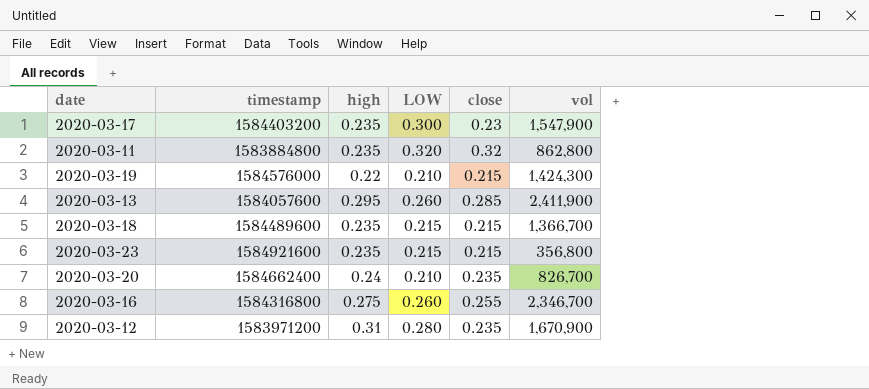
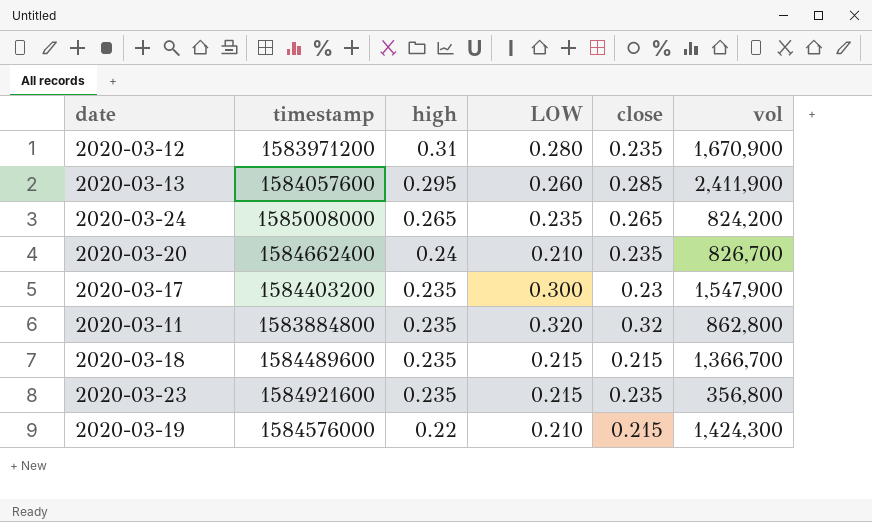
row order: none -> high descending
row 2020-03-16: 1584316800 | 0.275 | 0.260 | 0.255 | 2,346,700 -> none
row 2020-03-24: none -> 1585008000 | 0.265 | 0.235 | 0.265 | 824,200
2020-03-23 | close: 0.215 -> 0.235

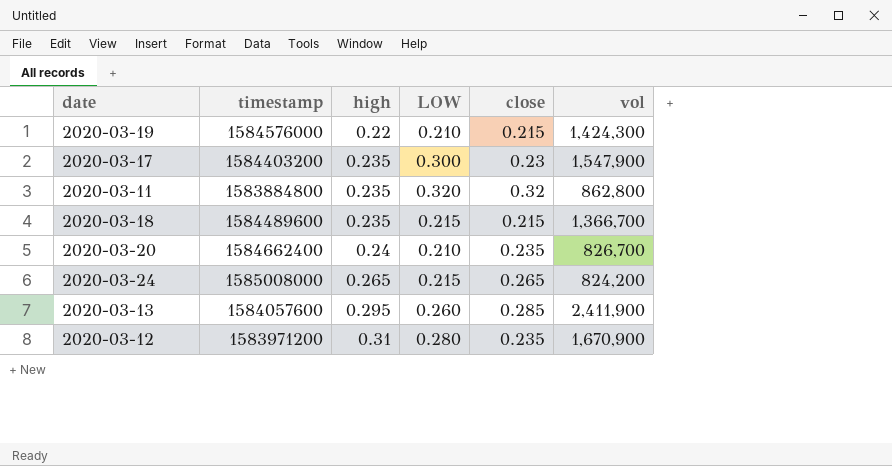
row order: high descending -> high ascending
row 2020-03-23: 1584921600 | 0.235 | 0.215 | 0.235 | 356,800 -> none
2020-03-24 | LOW: 0.235 -> 0.215

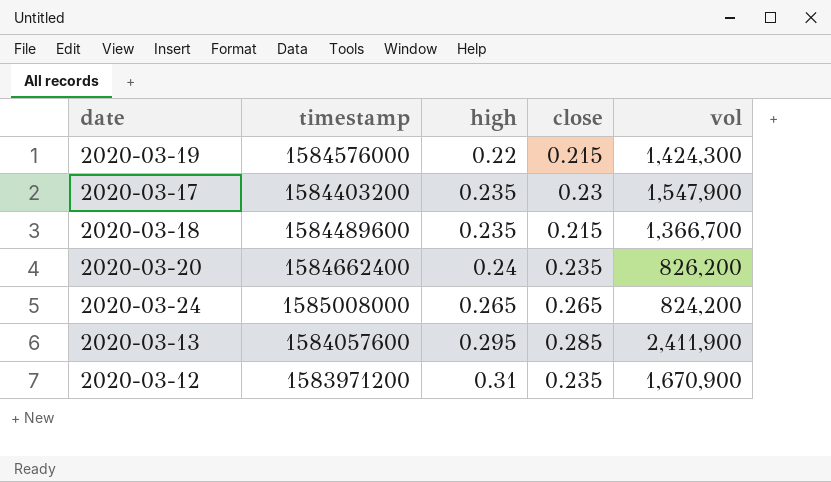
column LOW | position: 4 -> none
row 2020-03-11: 1583884800 | 0.235 | 0.320 | 0.32 | 862,800 -> none
2020-03-20 | vol: 826,700 -> 826,200

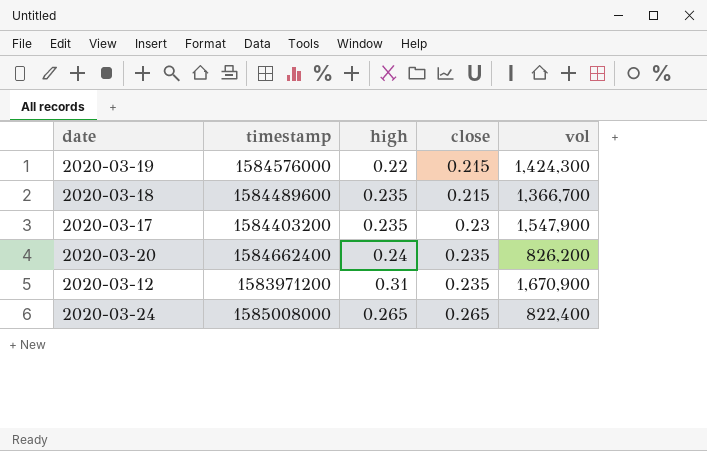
row order: high ascending -> close ascending
row 2020-03-13: 1584057600 | 0.295 | 0.285 | 2,411,900 -> none
2020-03-24 | vol: 824,200 -> 822,400

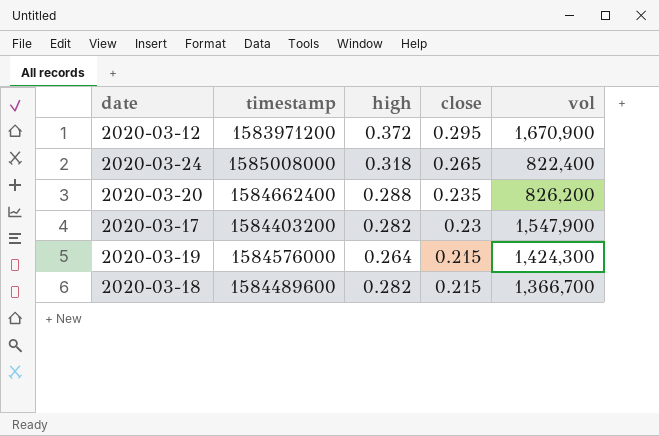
row order: close ascending -> close descending
2020-03-12 | high: 0.31 -> 0.372
2020-03-12 | close: 0.235 -> 0.295
2020-03-24 | high: 0.265 -> 0.318
2020-03-20 | high: 0.24 -> 0.288
2020-03-17 | high: 0.235 -> 0.282
2020-03-19 | high: 0.22 -> 0.264
2020-03-18 | high: 0.235 -> 0.282

